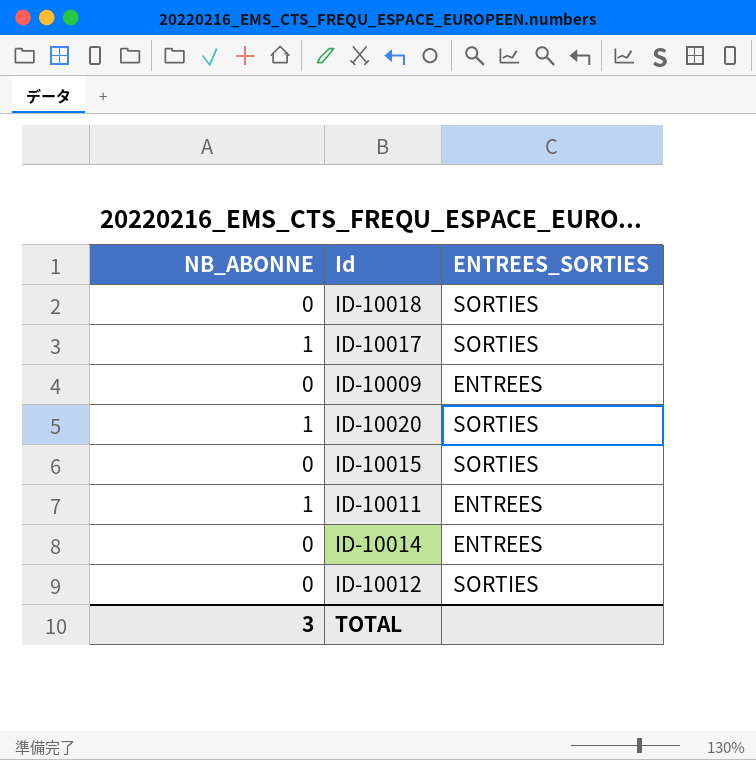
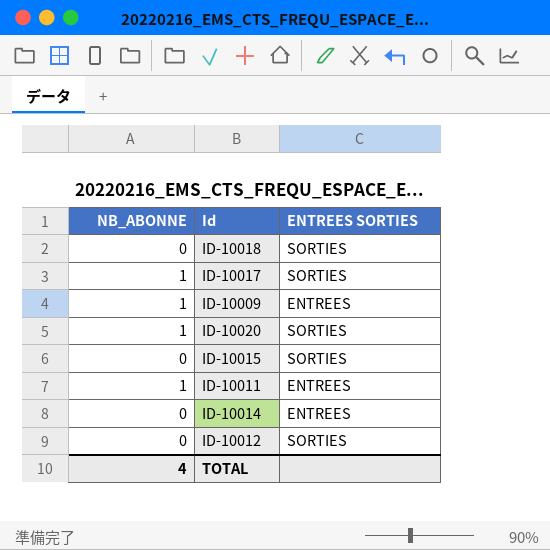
column name: ENTREES_SORTIES -> ENTREES SORTIES
ID-10009 | NB_ABONNE: 0 -> 1
TOTAL | NB_ABONNE: 3 -> 4

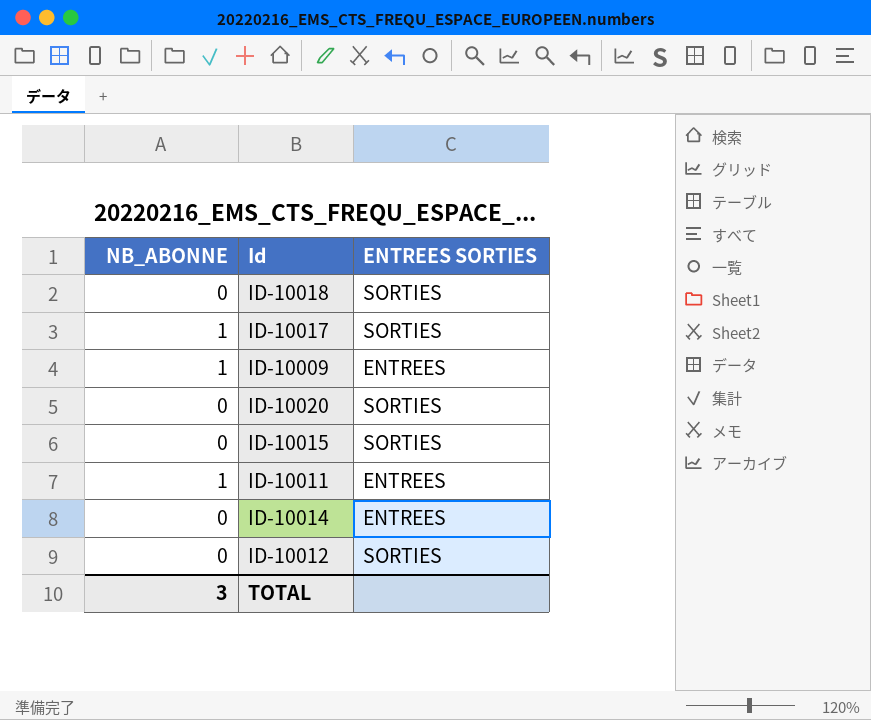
ID-10020 | NB_ABONNE: 1 -> 0
TOTAL | NB_ABONNE: 4 -> 3

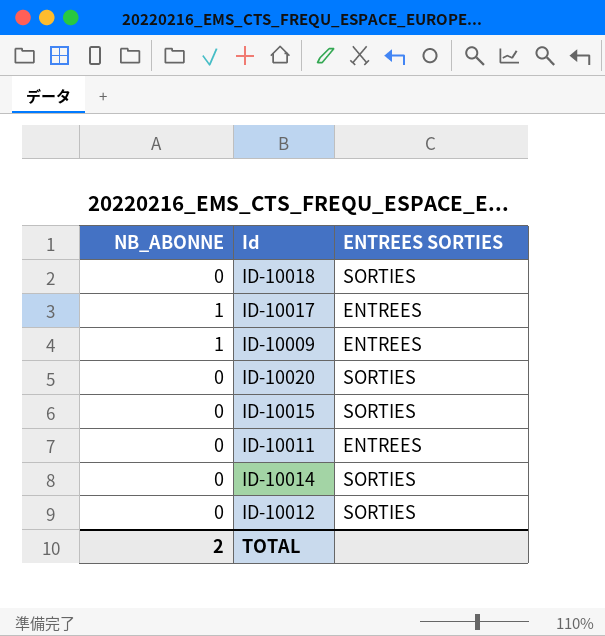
ID-10017 | ENTREES SORTIES: SORTIES -> ENTREES
ID-10011 | NB_ABONNE: 1 -> 0
ID-10014 | ENTREES SORTIES: ENTREES -> SORTIES
TOTAL | NB_ABONNE: 3 -> 2

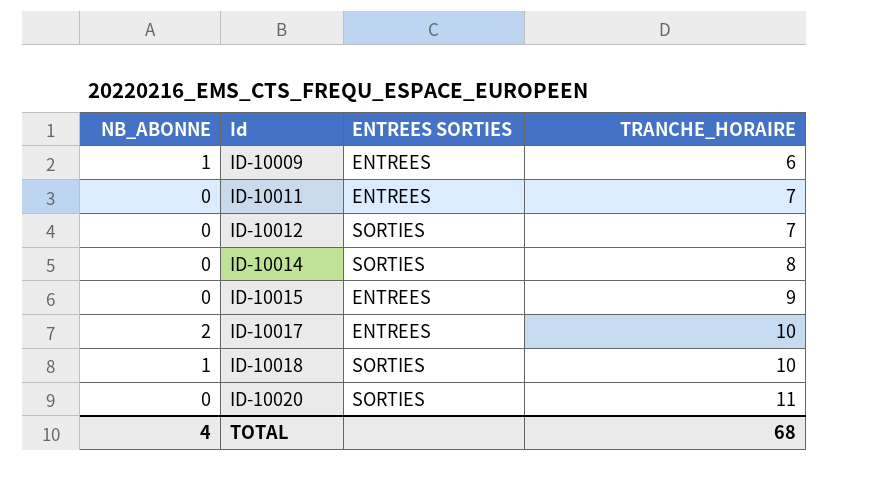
row order: none -> Id ascending
column TRANCHE_HORAIRE | position: none -> 4
ID-10015 | ENTREES SORTIES: SORTIES -> ENTREES
ID-10017 | NB_ABONNE: 1 -> 2
ID-10018 | NB_ABONNE: 0 -> 1
TOTAL | NB_ABONNE: 2 -> 4

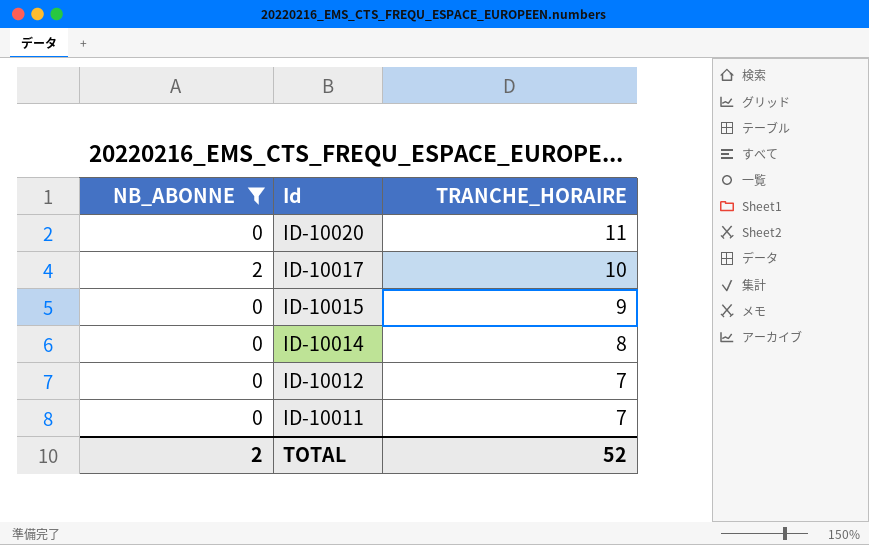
filter: none -> NB_ABONNE != 1
row order: Id ascending -> Id descending
column ENTREES SORTIES | position: 3 -> none
TOTAL | NB_ABONNE: 4 -> 2
TOTAL | TRANCHE_HORAIRE: 68 -> 52

